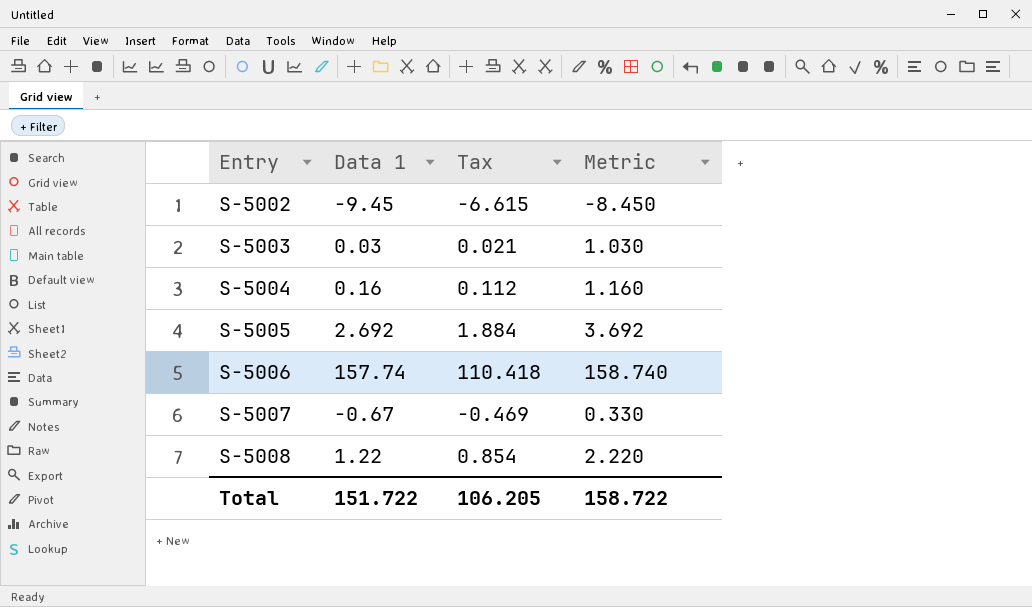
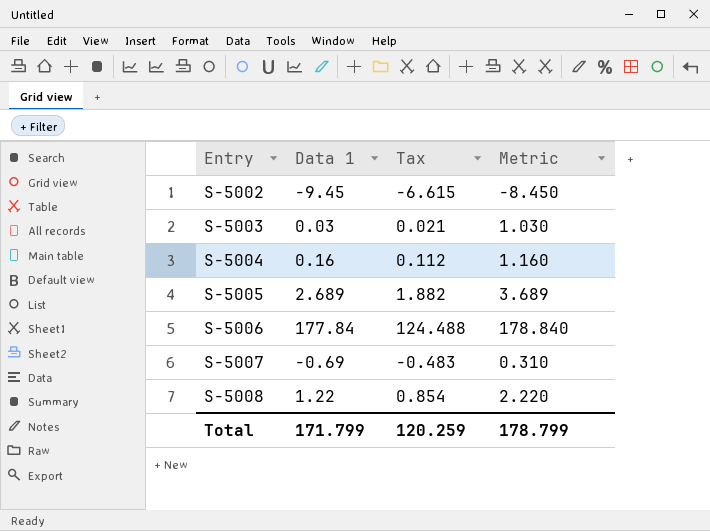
S-5005 | Data 1: 2.692 -> 2.689
S-5005 | Tax: 1.884 -> 1.882
S-5005 | Metric: 3.692 -> 3.689
S-5006 | Data 1: 157.74 -> 177.84
S-5006 | Tax: 110.418 -> 124.488
S-5006 | Metric: 158.740 -> 178.840
S-5007 | Data 1: -0.67 -> -0.69
S-5007 | Tax: -0.469 -> -0.483
S-5007 | Metric: 0.330 -> 0.310
Total | Data 1: 151.722 -> 171.799
Total | Tax: 106.205 -> 120.259
Total | Metric: 158.722 -> 178.799

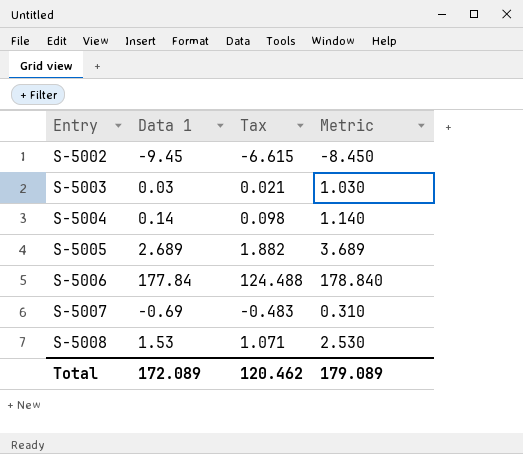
S-5004 | Data 1: 0.16 -> 0.14
S-5004 | Tax: 0.112 -> 0.098
S-5004 | Metric: 1.160 -> 1.140
S-5008 | Data 1: 1.22 -> 1.53
S-5008 | Tax: 0.854 -> 1.071
S-5008 | Metric: 2.220 -> 2.530
Total | Data 1: 171.799 -> 172.089
Total | Tax: 120.259 -> 120.462
Total | Metric: 178.799 -> 179.089

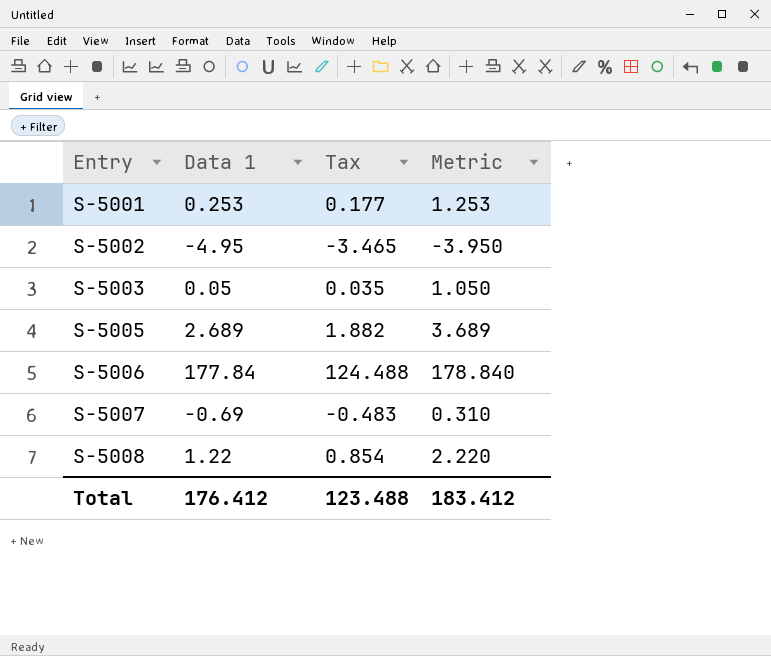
row S-5004: 0.14 | 0.098 | 1.140 -> none
row S-5001: none -> 0.253 | 0.177 | 1.253
S-5002 | Data 1: -9.45 -> -4.95
S-5002 | Tax: -6.615 -> -3.465
S-5002 | Metric: -8.450 -> -3.950
S-5003 | Data 1: 0.03 -> 0.05
S-5003 | Tax: 0.021 -> 0.035
S-5003 | Metric: 1.030 -> 1.050
S-5008 | Data 1: 1.53 -> 1.22
S-5008 | Tax: 1.071 -> 0.854
S-5008 | Metric: 2.530 -> 2.220
Total | Data 1: 172.089 -> 176.412
Total | Tax: 120.462 -> 123.488
Total | Metric: 179.089 -> 183.412

